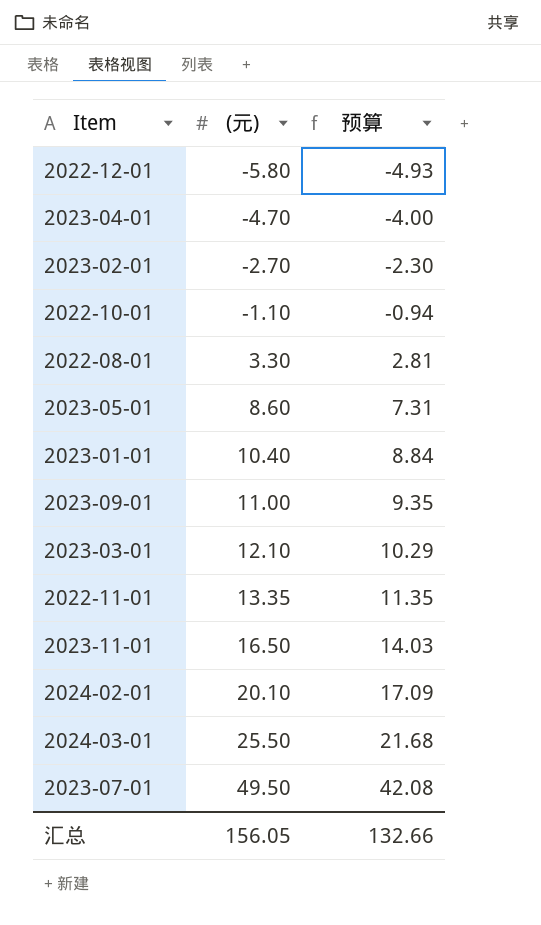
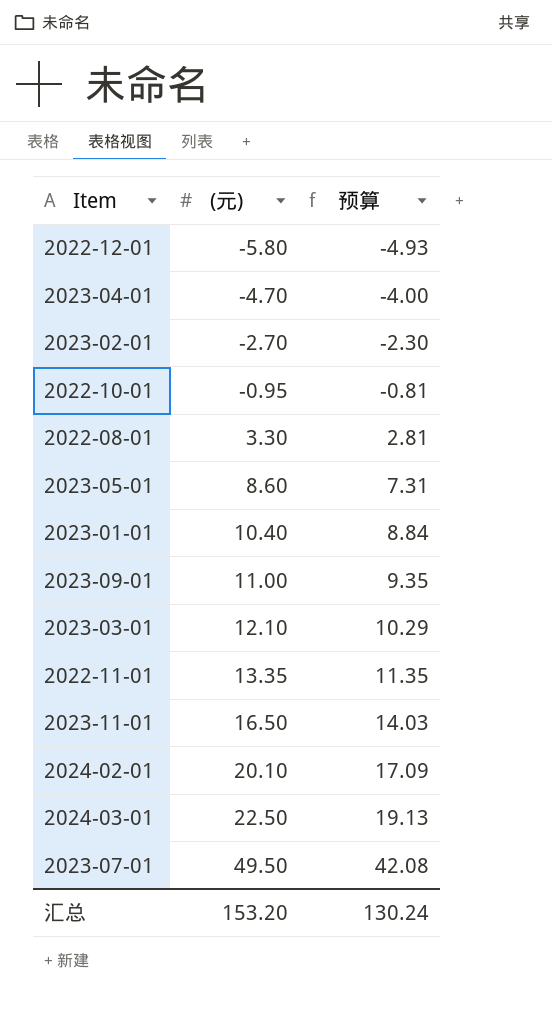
2022-10-01 | (元): -1.10 -> -0.95
2022-10-01 | 预算: -0.94 -> -0.81
2024-03-01 | (元): 25.50 -> 22.50
2024-03-01 | 预算: 21.68 -> 19.13
汇总 | (元): 156.05 -> 153.20
汇总 | 预算: 132.66 -> 130.24

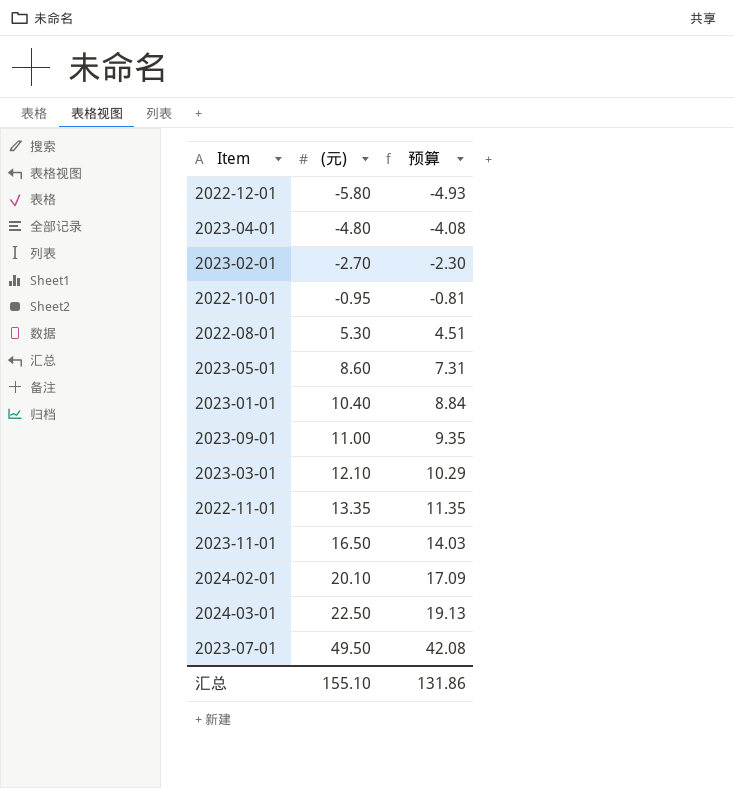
2023-04-01 | (元): -4.70 -> -4.80
2023-04-01 | 预算: -4.00 -> -4.08
2022-08-01 | (元): 3.30 -> 5.30
2022-08-01 | 预算: 2.81 -> 4.51
汇总 | (元): 153.20 -> 155.10
汇总 | 预算: 130.24 -> 131.86

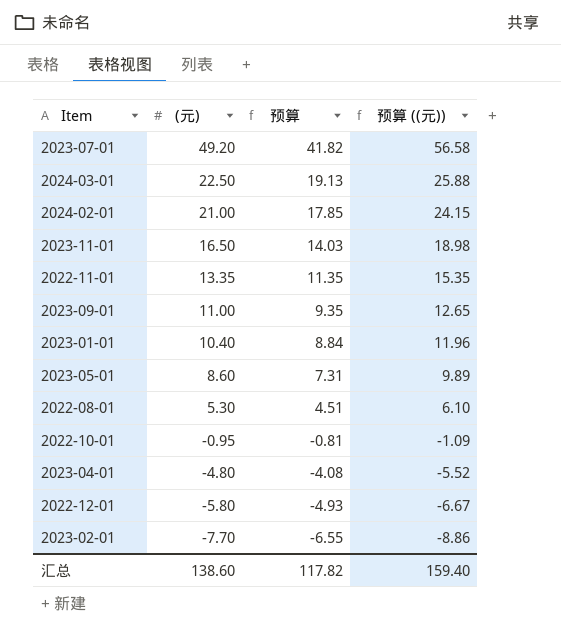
row order: (元) ascending -> (元) descending
column 预算 ((元)) | formula: none -> [(元)] * 1.15
row 2023-03-01: 12.10 | 10.29 -> none
2023-07-01 | (元): 49.50 -> 49.20
2023-07-01 | 预算: 42.08 -> 41.82
2024-02-01 | (元): 20.10 -> 21.00
2024-02-01 | 预算: 17.09 -> 17.85
2023-02-01 | (元): -2.70 -> -7.70
2023-02-01 | 预算: -2.30 -> -6.55
汇总 | (元): 155.10 -> 138.60
汇总 | 预算: 131.86 -> 117.82

